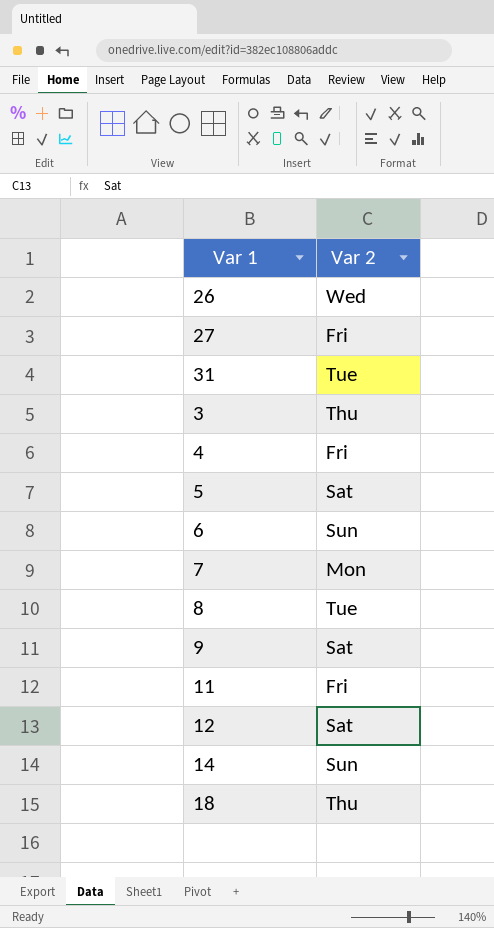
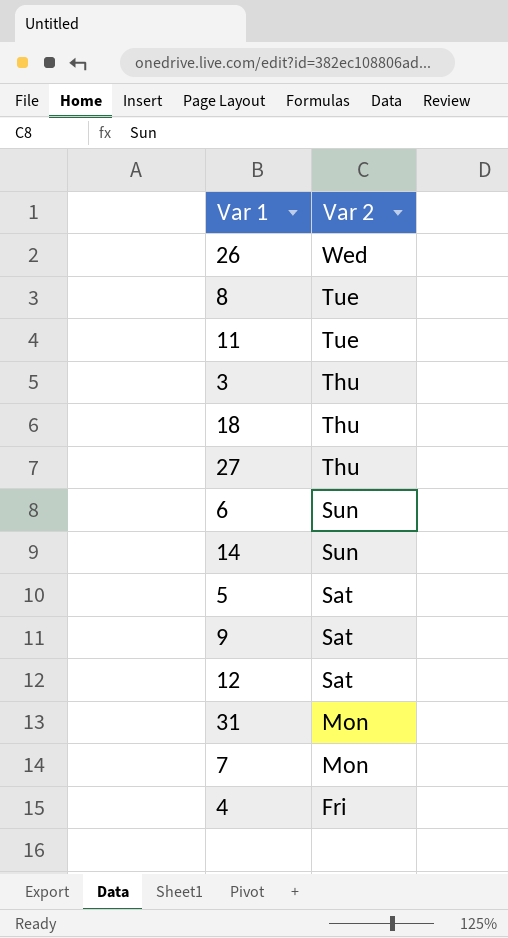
row order: none -> Var 2 descending
11 | Var 2: Fri -> Tue
27 | Var 2: Fri -> Thu
31 | Var 2: Tue -> Mon

